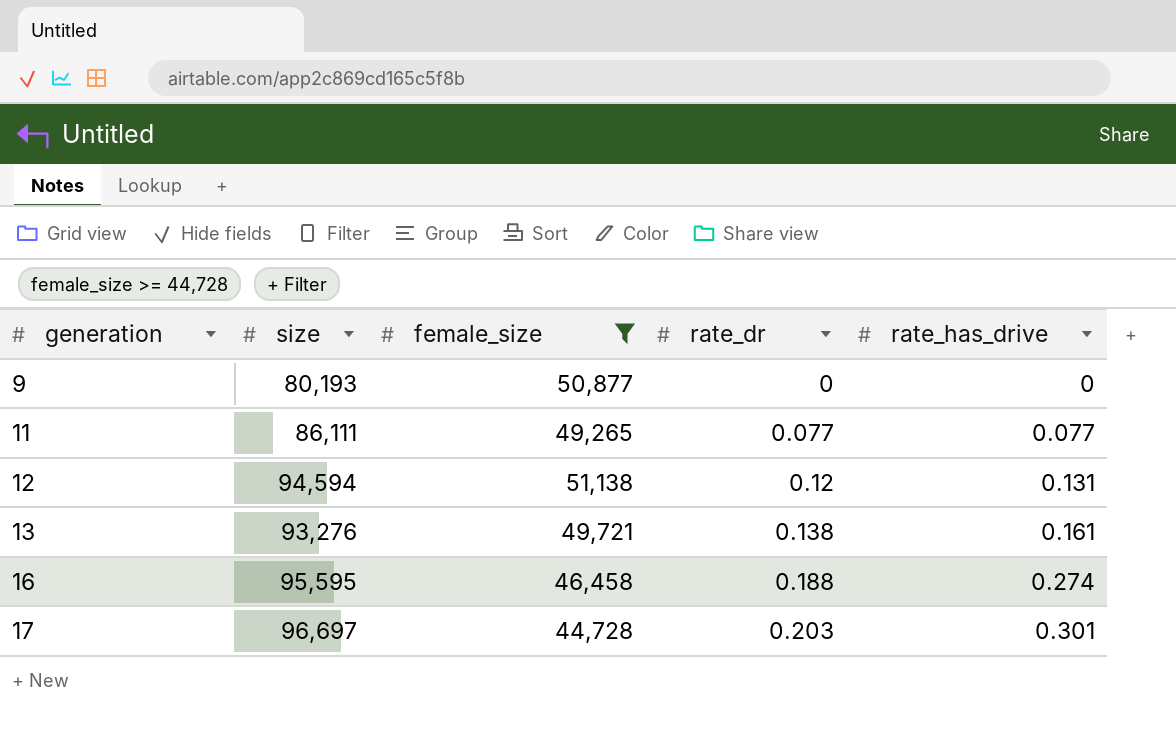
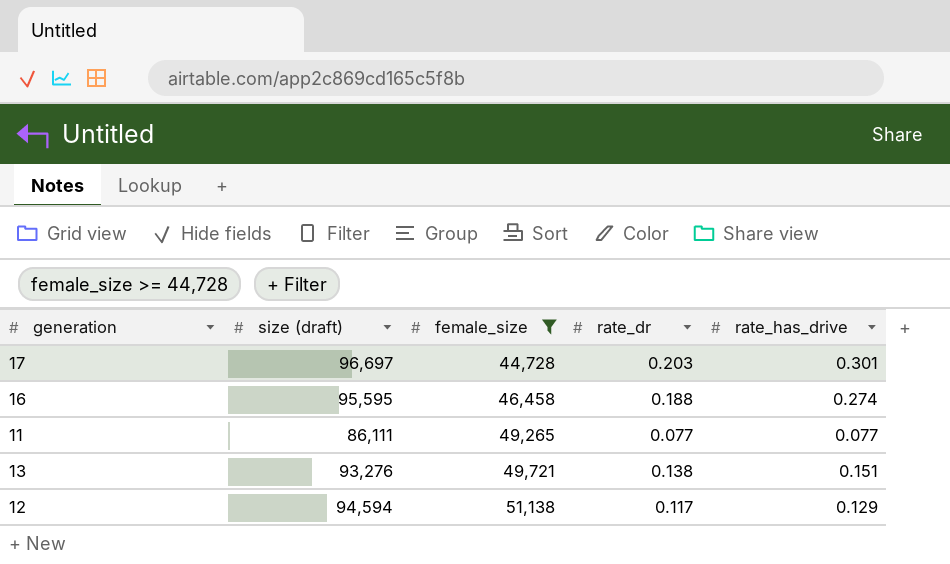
row order: generation ascending -> female_size ascending
column name: size -> size (draft)
row 9: 80,193 | 50,877 | 0 | 0 -> none
13 | rate_has_drive: 0.161 -> 0.151
12 | rate_dr: 0.12 -> 0.117
12 | rate_has_drive: 0.131 -> 0.129

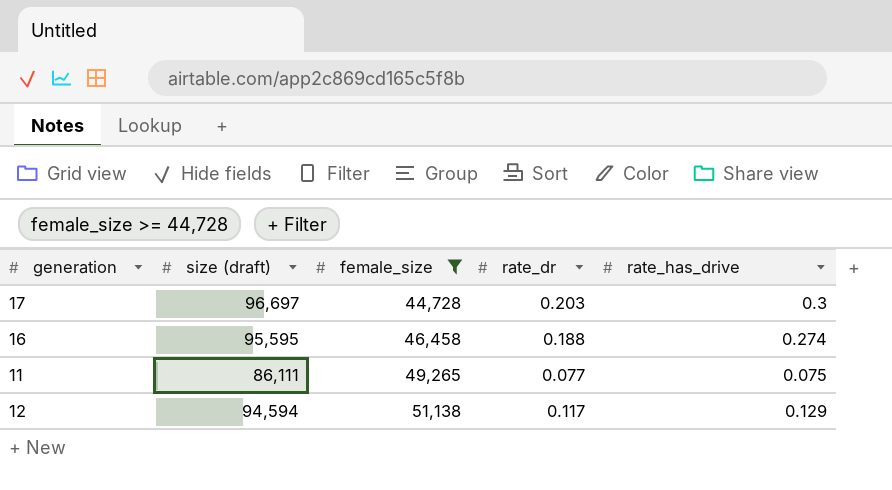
row 13: 93,276 | 49,721 | 0.138 | 0.151 -> none
17 | rate_has_drive: 0.301 -> 0.3
11 | rate_has_drive: 0.077 -> 0.075

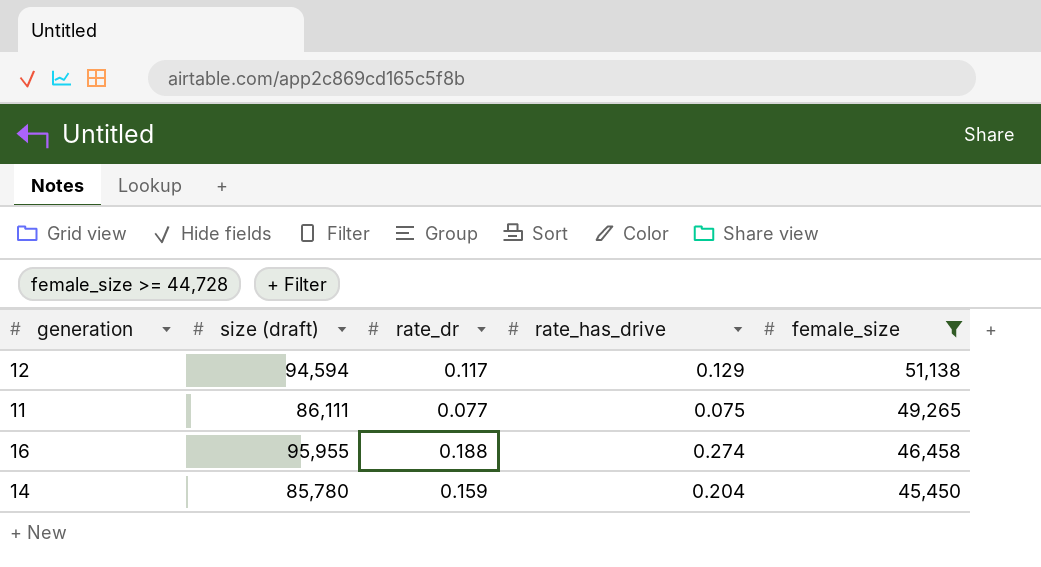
row order: female_size ascending -> female_size descending
column female_size | position: 3 -> 5
row 17: 96,697 | 44,728 | 0.203 | 0.3 -> none
16 | size (draft): 95,595 -> 95,955
row 14: none -> 85,780 | 0.159 | 0.204 | 45,450

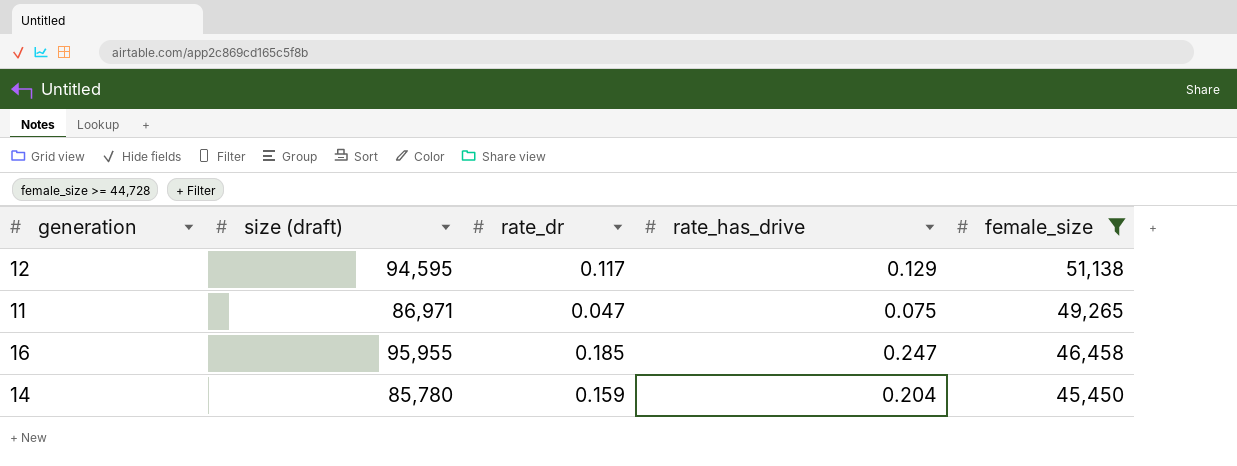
12 | size (draft): 94,594 -> 94,595
11 | size (draft): 86,111 -> 86,971
11 | rate_dr: 0.077 -> 0.047
16 | rate_dr: 0.188 -> 0.185
16 | rate_has_drive: 0.274 -> 0.247

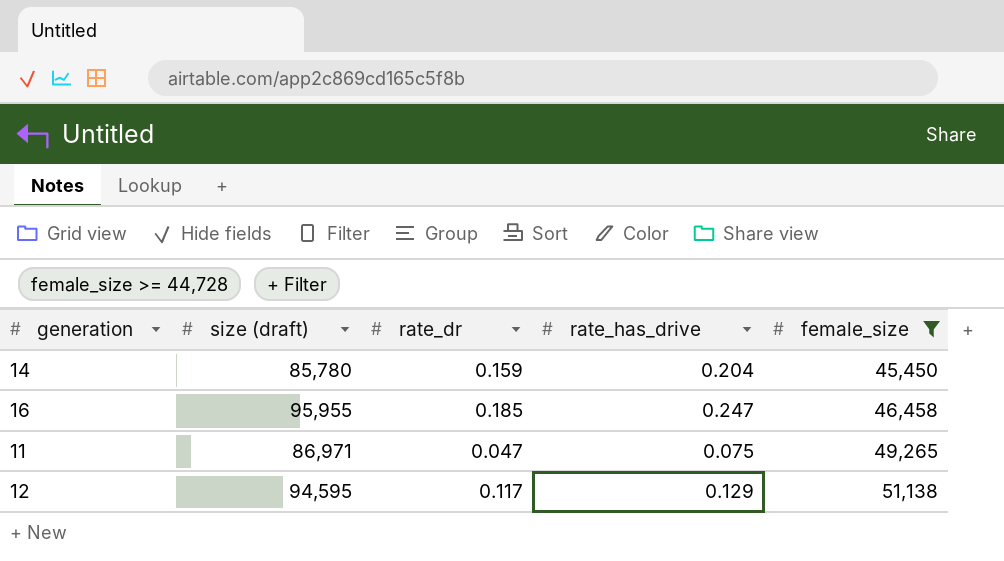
row order: female_size descending -> female_size ascending

